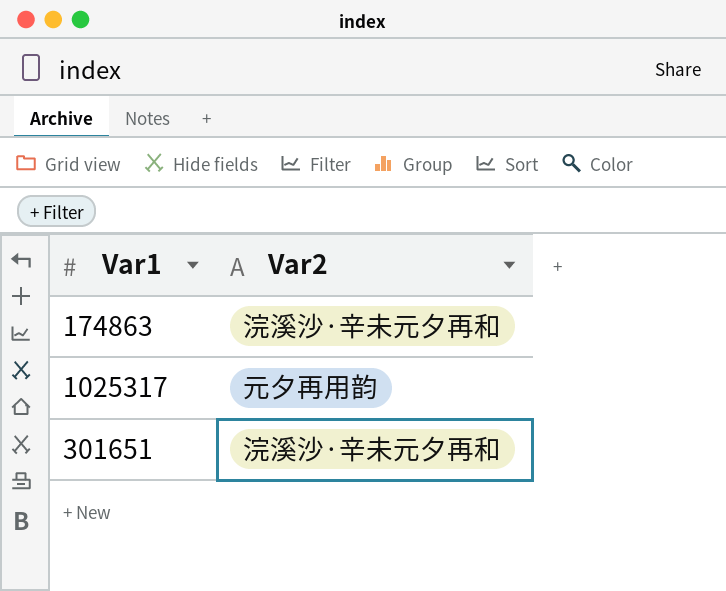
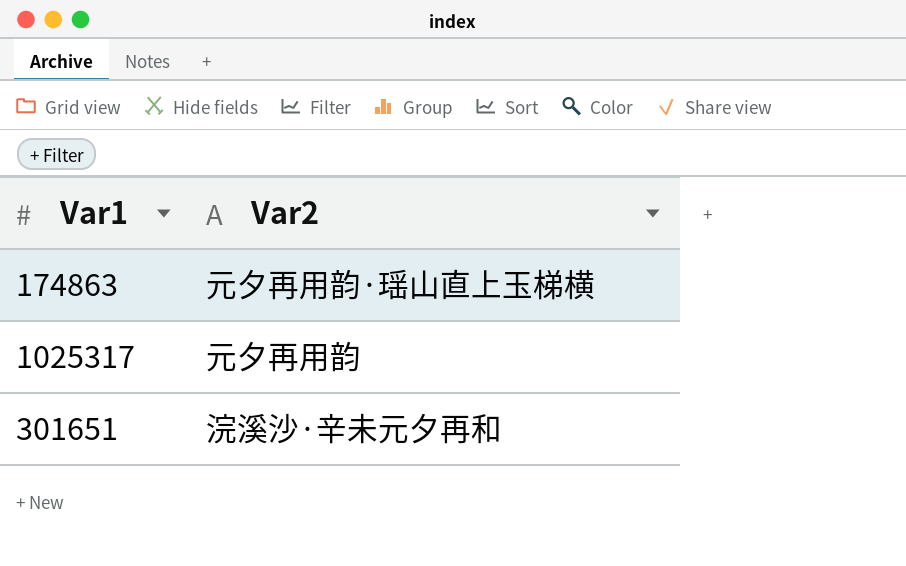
174863 | Var2: 浣溪沙·辛未元夕再和 -> 元夕再用韵·瑶山直上玉梯横

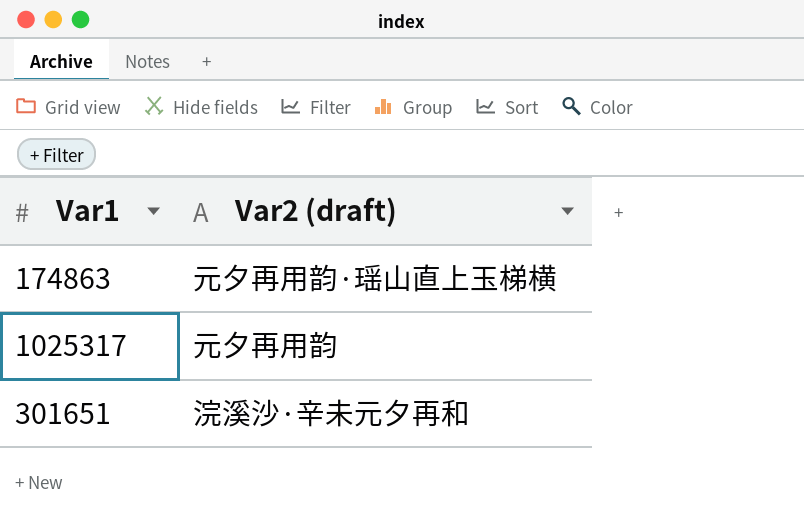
column name: Var2 -> Var2 (draft)

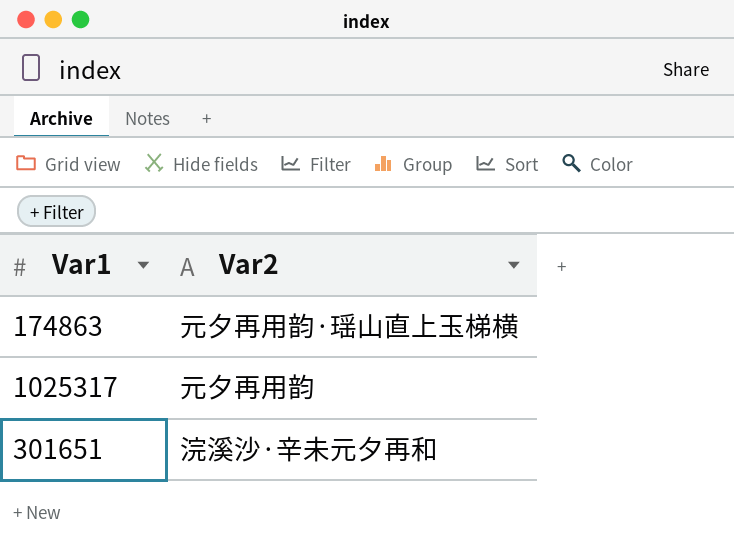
column name: Var2 (draft) -> Var2

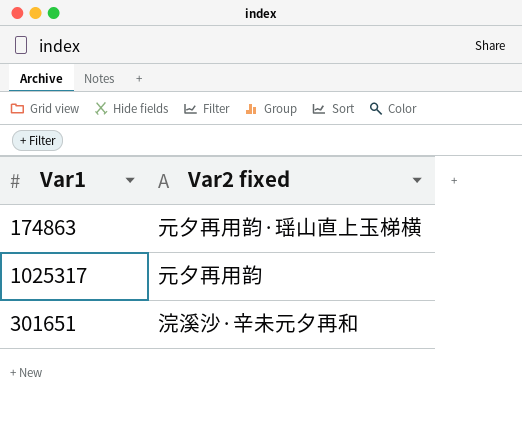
column name: Var2 -> Var2 fixed

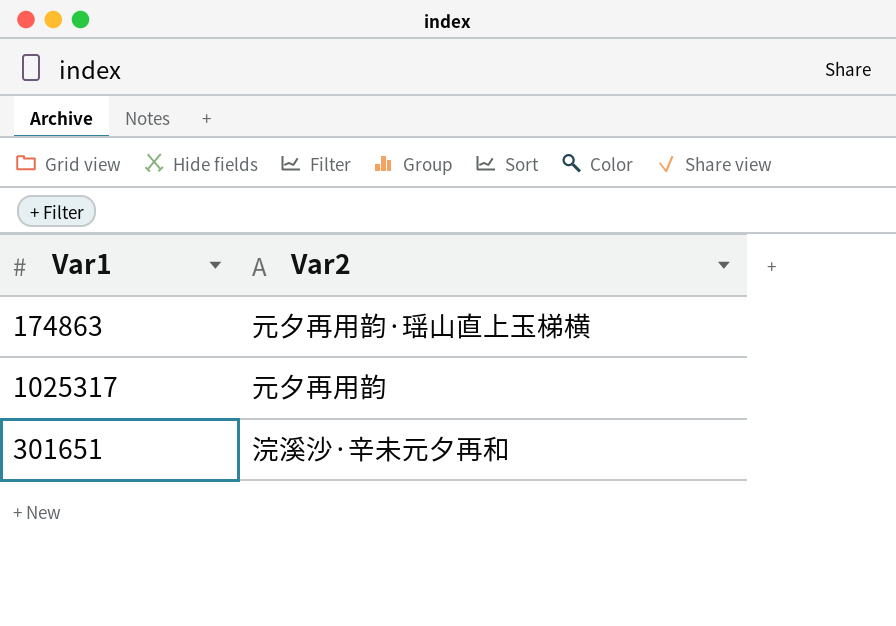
column name: Var2 fixed -> Var2

